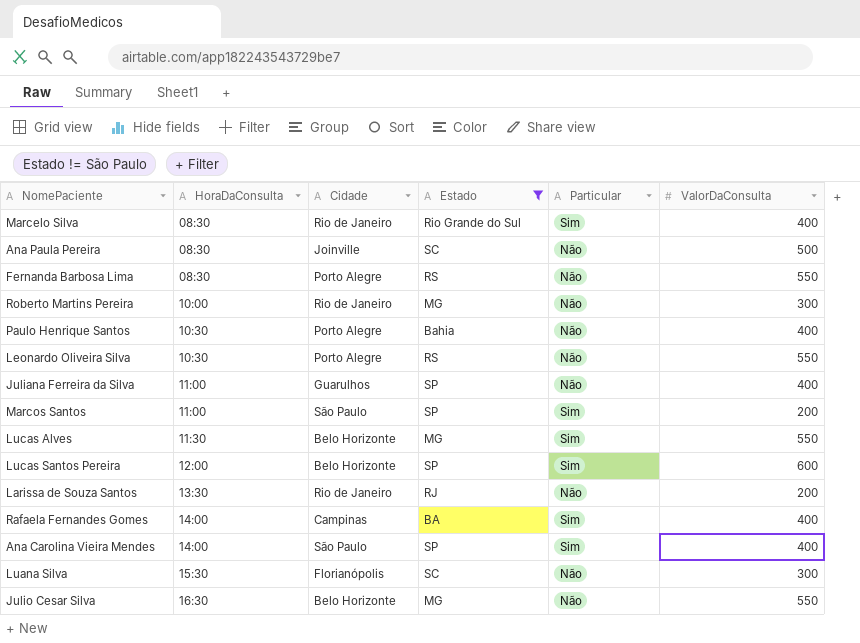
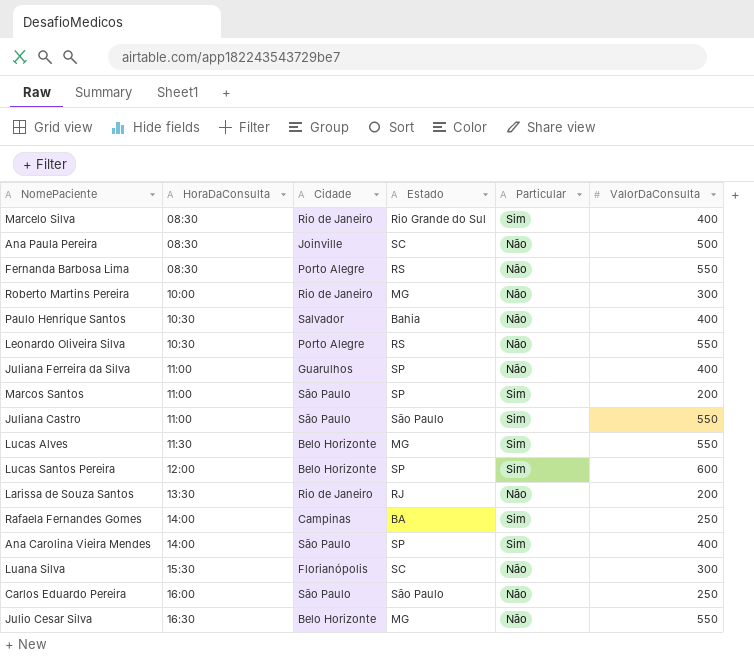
filter: Estado != São Paulo -> none
Paulo Henrique Santos | Cidade: Porto Alegre -> Salvador
Rafaela Fernandes Gomes | ValorDaConsulta: 400 -> 250

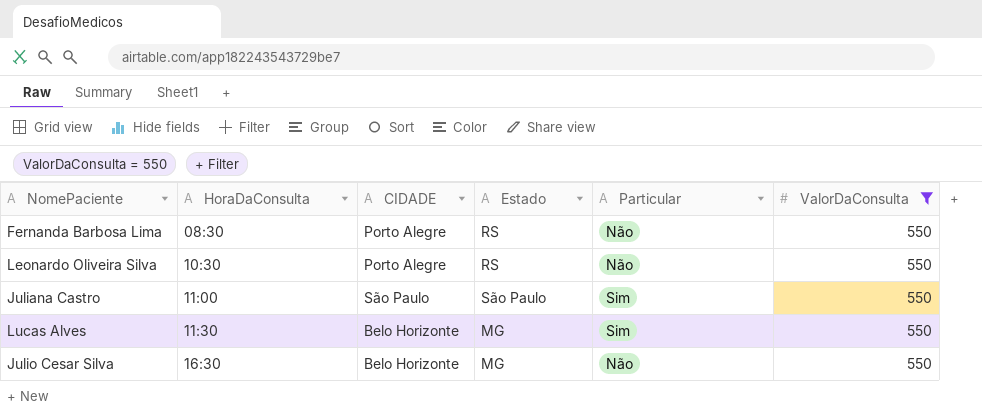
filter: none -> ValorDaConsulta = 550
column name: Cidade -> CIDADE

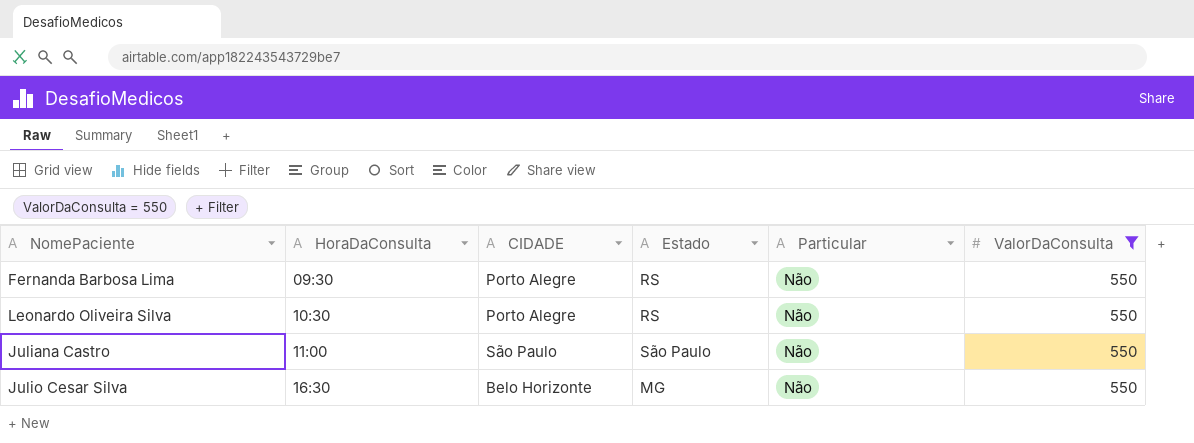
row Lucas Alves: 11:30 | Belo Horizonte | MG | Sim | 550 -> none
Fernanda Barbosa Lima | HoraDaConsulta: 08:30 -> 09:30
Juliana Castro | Particular: Sim -> Não

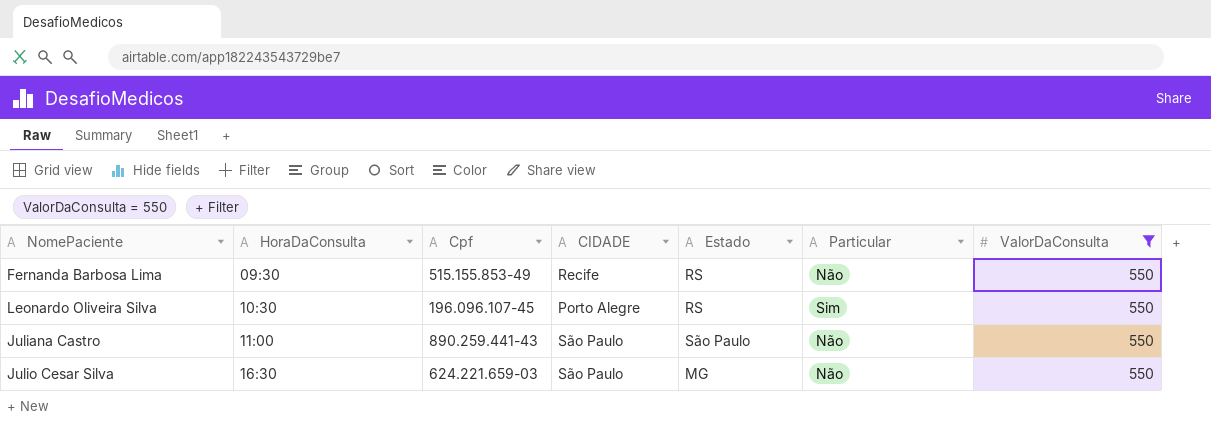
column Cpf | position: none -> 3
Fernanda Barbosa Lima | CIDADE: Porto Alegre -> Recife
Leonardo Oliveira Silva | Particular: Não -> Sim
Julio Cesar Silva | CIDADE: Belo Horizonte -> São Paulo

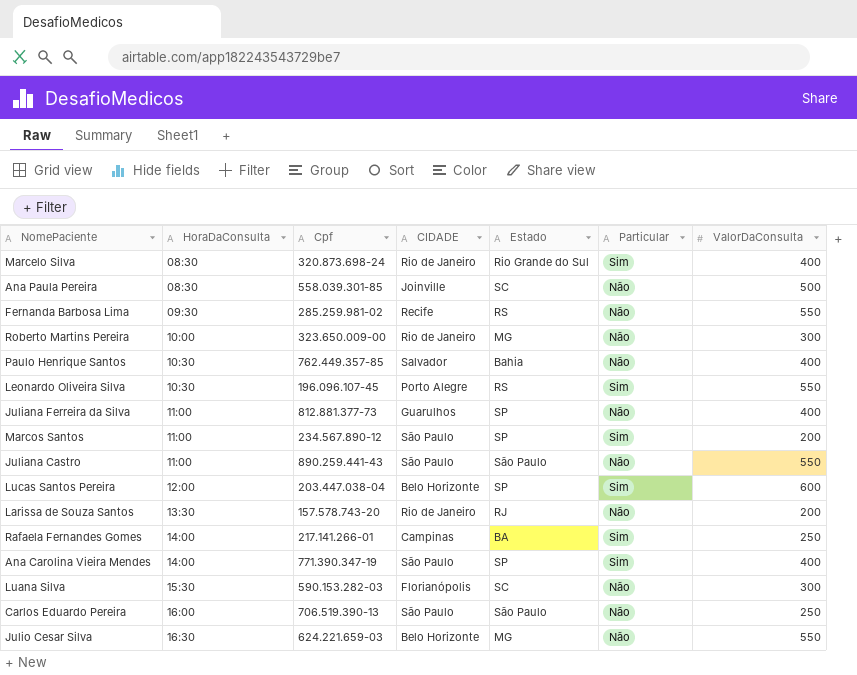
filter: ValorDaConsulta = 550 -> none
Fernanda Barbosa Lima | Cpf: 515.155.853-49 -> 285.259.981-02
Julio Cesar Silva | CIDADE: São Paulo -> Belo Horizonte

